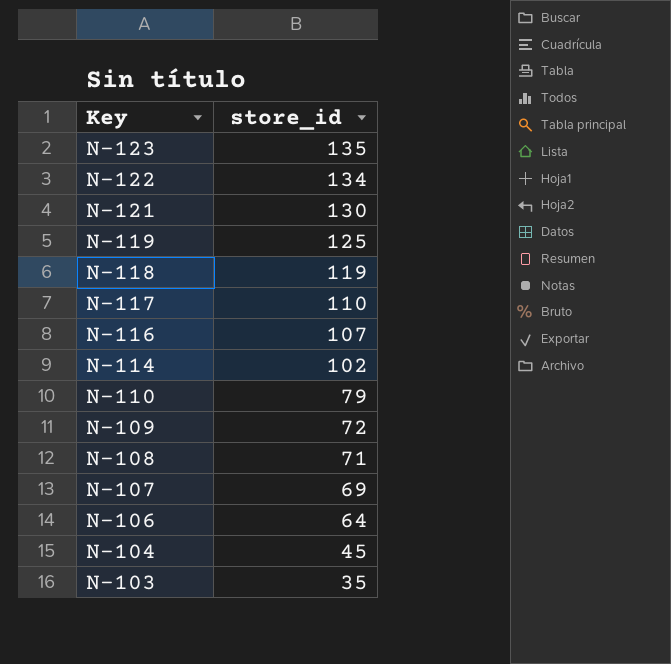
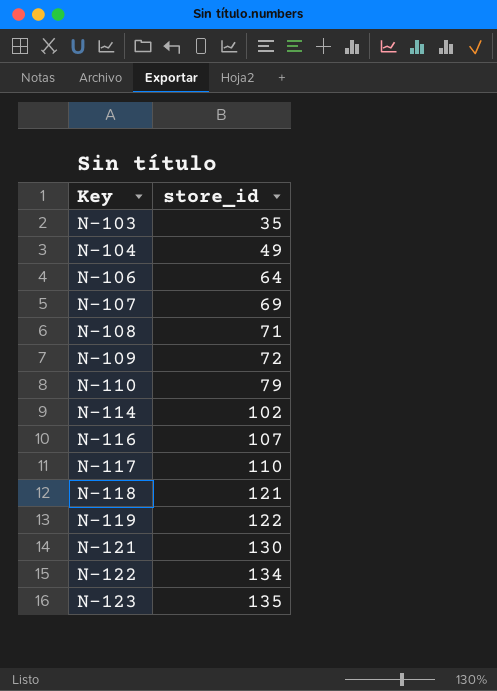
row order: Key descending -> Key ascending
N-104 | store_id: 45 -> 49
N-118 | store_id: 119 -> 121
N-119 | store_id: 125 -> 122

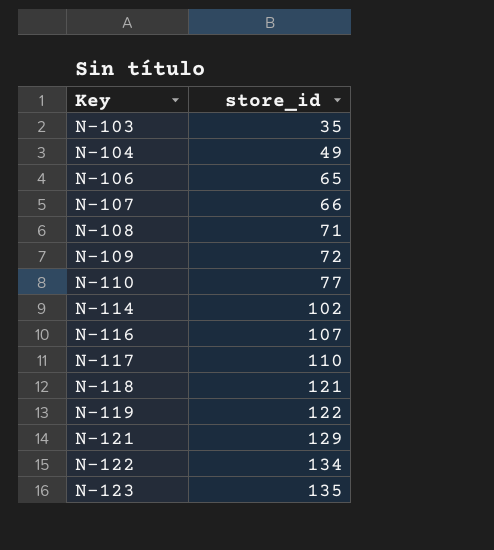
N-106 | store_id: 64 -> 65
N-107 | store_id: 69 -> 66
N-110 | store_id: 79 -> 77
N-121 | store_id: 130 -> 129

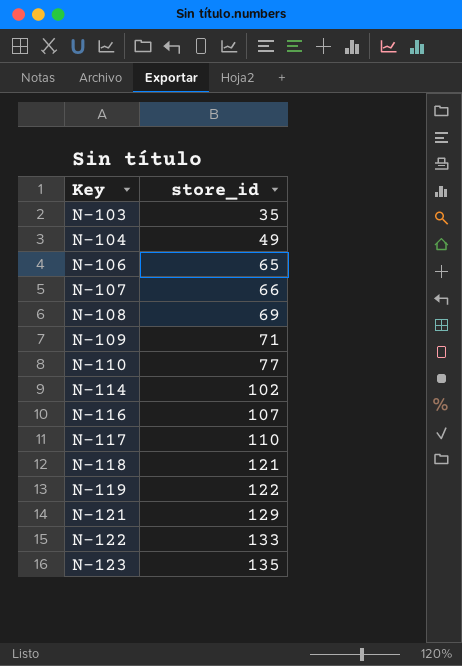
N-108 | store_id: 71 -> 69
N-109 | store_id: 72 -> 71
N-122 | store_id: 134 -> 133

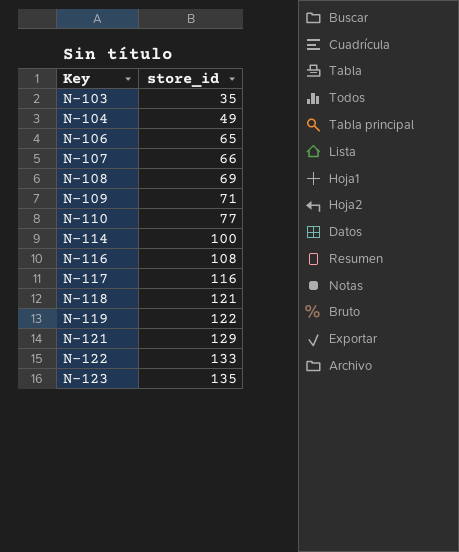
N-114 | store_id: 102 -> 100
N-116 | store_id: 107 -> 108
N-117 | store_id: 110 -> 116

